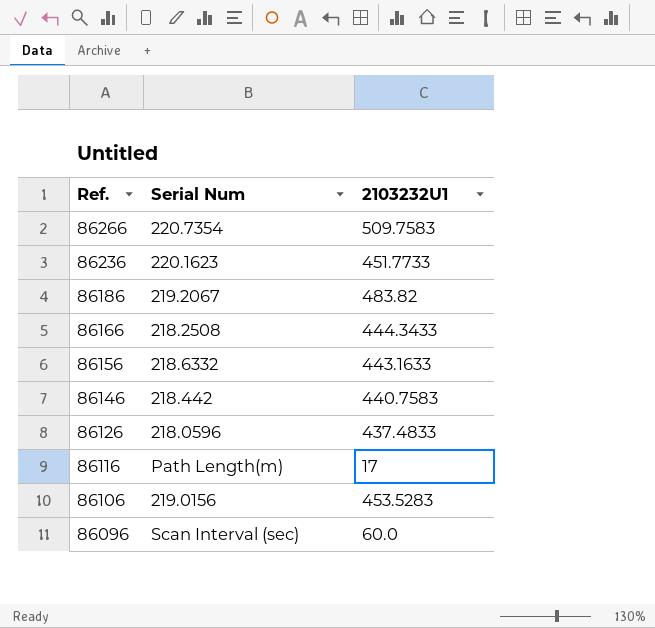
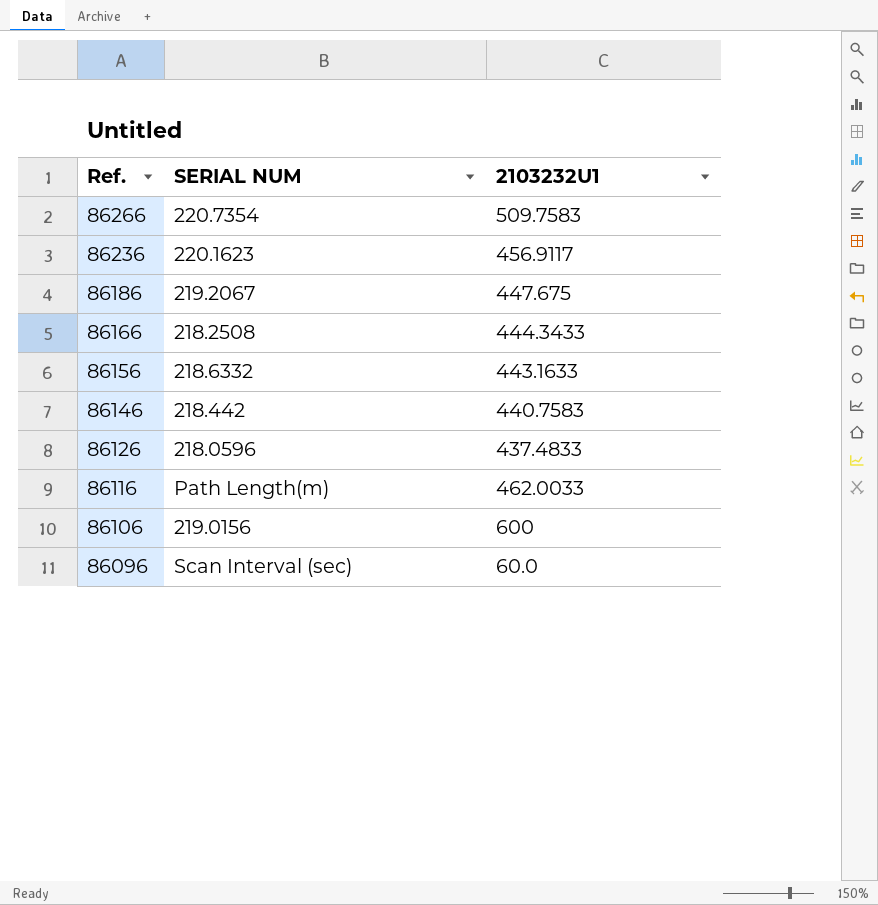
column name: Serial Num -> SERIAL NUM
86236 | 2103232U1: 451.7733 -> 456.9117
86186 | 2103232U1: 483.82 -> 447.675
86116 | 2103232U1: 17 -> 462.0033
86106 | 2103232U1: 453.5283 -> 600

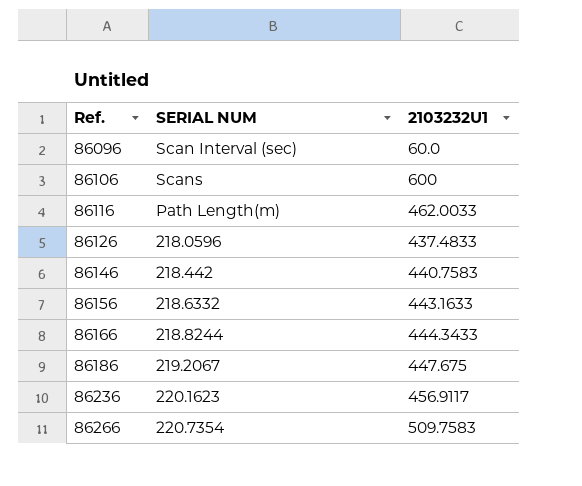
row order: Ref. descending -> Ref. ascending
86106 | SERIAL NUM: 219.0156 -> Scans
86166 | SERIAL NUM: 218.2508 -> 218.8244

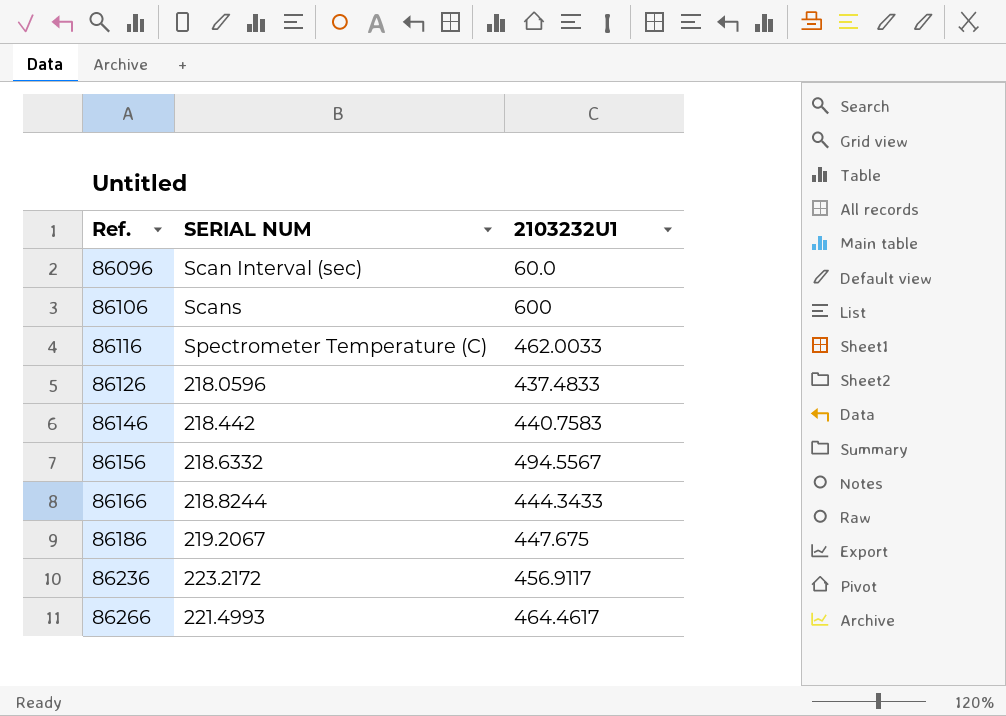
86116 | SERIAL NUM: Path Length(m) -> Spectrometer Temperature (C)
86156 | 2103232U1: 443.1633 -> 494.5567
86236 | SERIAL NUM: 220.1623 -> 223.2172
86266 | SERIAL NUM: 220.7354 -> 221.4993
86266 | 2103232U1: 509.7583 -> 464.4617

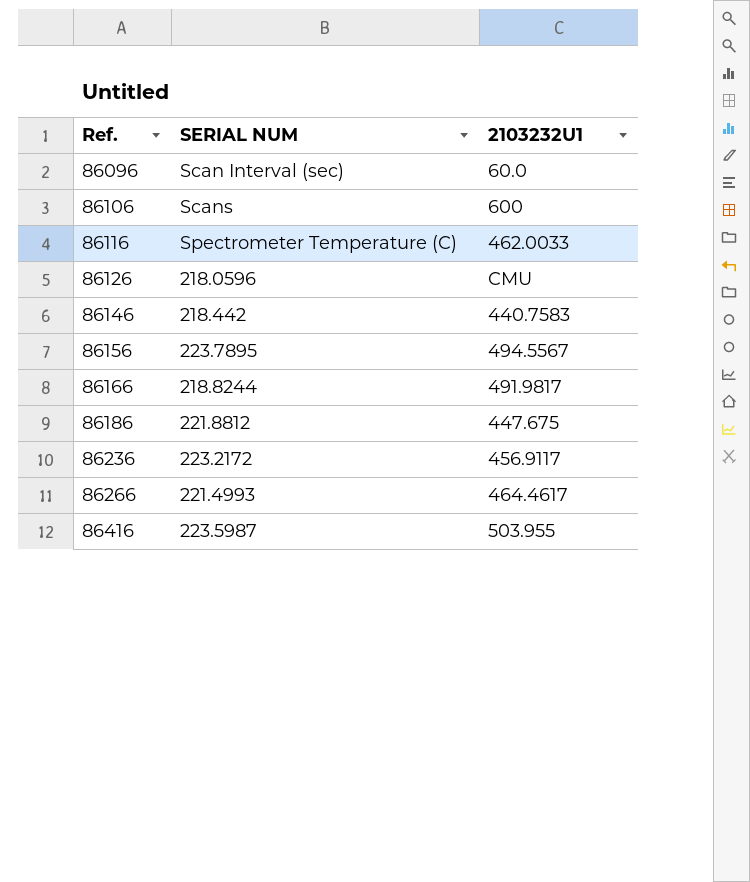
86126 | 2103232U1: 437.4833 -> CMU
86156 | SERIAL NUM: 218.6332 -> 223.7895
86166 | 2103232U1: 444.3433 -> 491.9817
86186 | SERIAL NUM: 219.2067 -> 221.8812
row 86416: none -> 223.5987 | 503.955

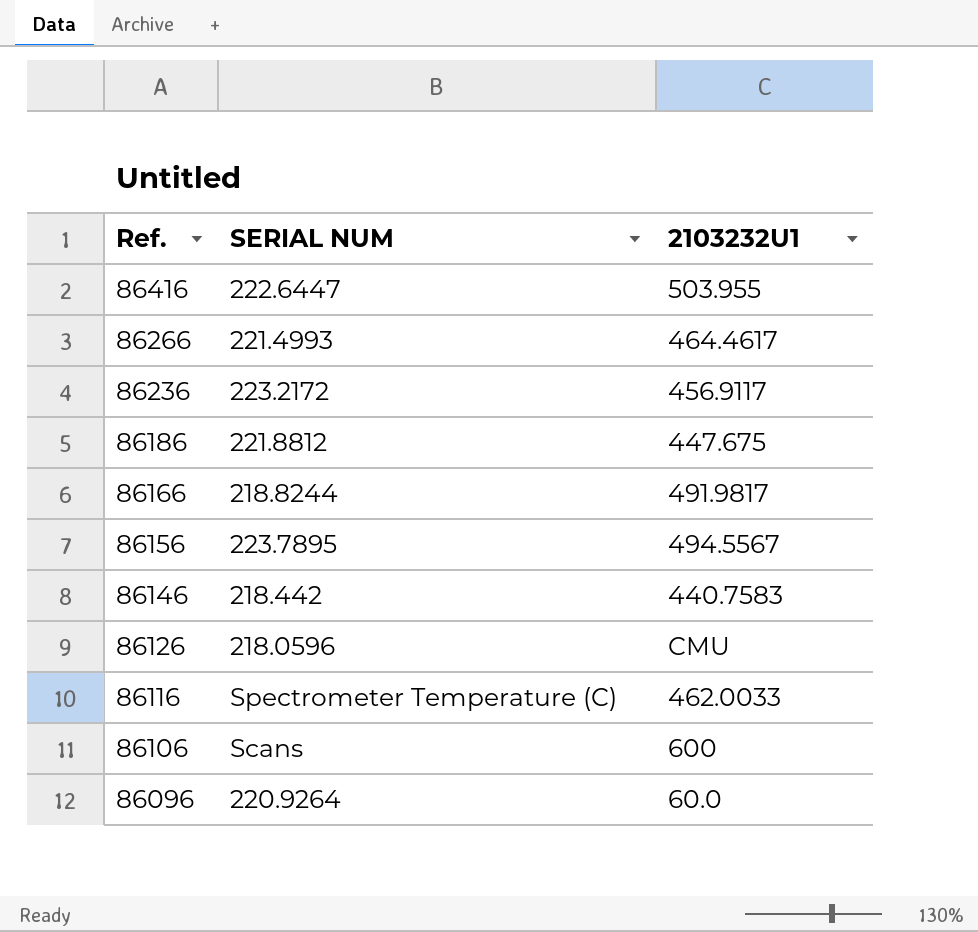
row order: Ref. ascending -> Ref. descending
86416 | SERIAL NUM: 223.5987 -> 222.6447
86096 | SERIAL NUM: Scan Interval (sec) -> 220.9264

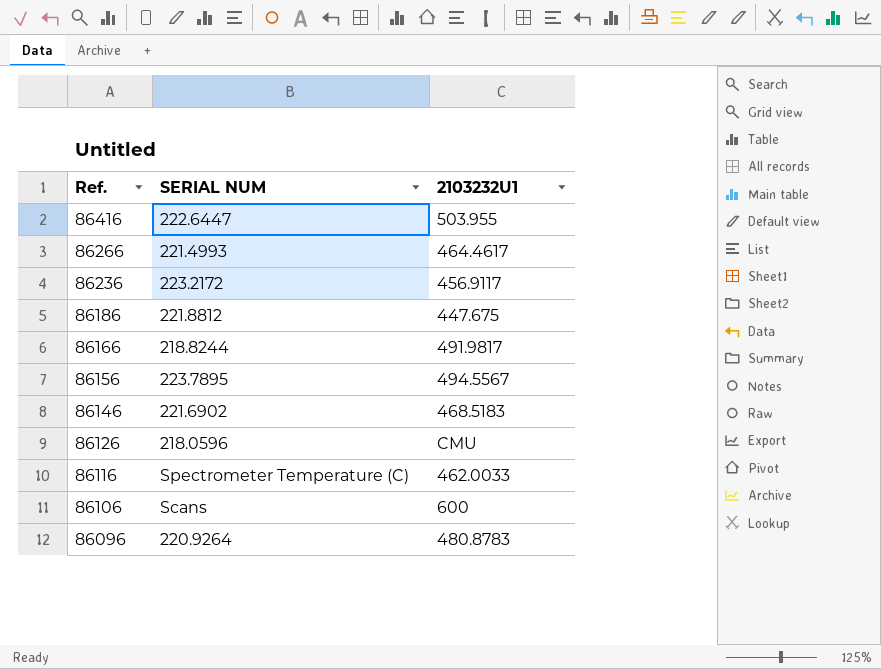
86146 | SERIAL NUM: 218.442 -> 221.6902
86146 | 2103232U1: 440.7583 -> 468.5183
86096 | 2103232U1: 60.0 -> 480.8783

